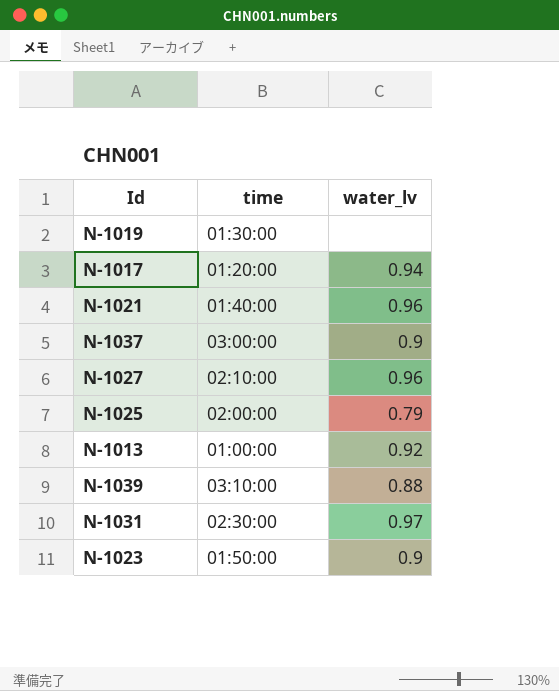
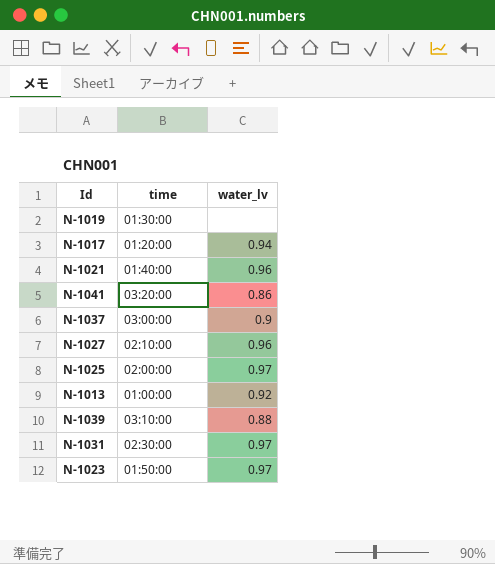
row N-1041: none -> 03:20:00 | 0.86
N-1025 | water_lv: 0.79 -> 0.97
N-1023 | water_lv: 0.9 -> 0.97

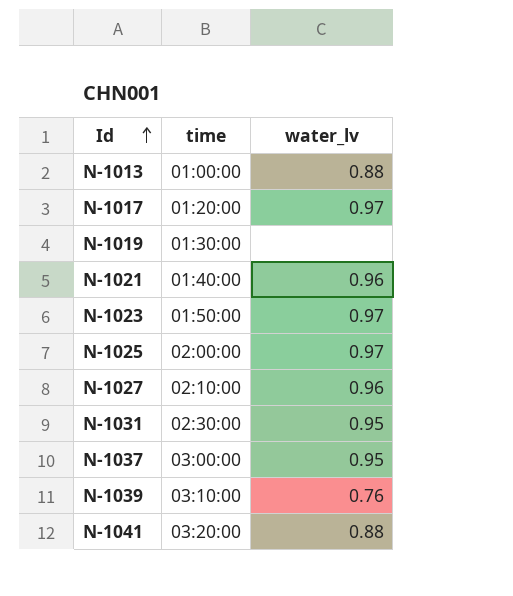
row order: none -> Id ascending
N-1013 | water_lv: 0.92 -> 0.88
N-1017 | water_lv: 0.94 -> 0.97
N-1031 | water_lv: 0.97 -> 0.95
N-1037 | water_lv: 0.9 -> 0.95
N-1039 | water_lv: 0.88 -> 0.76
N-1041 | water_lv: 0.86 -> 0.88

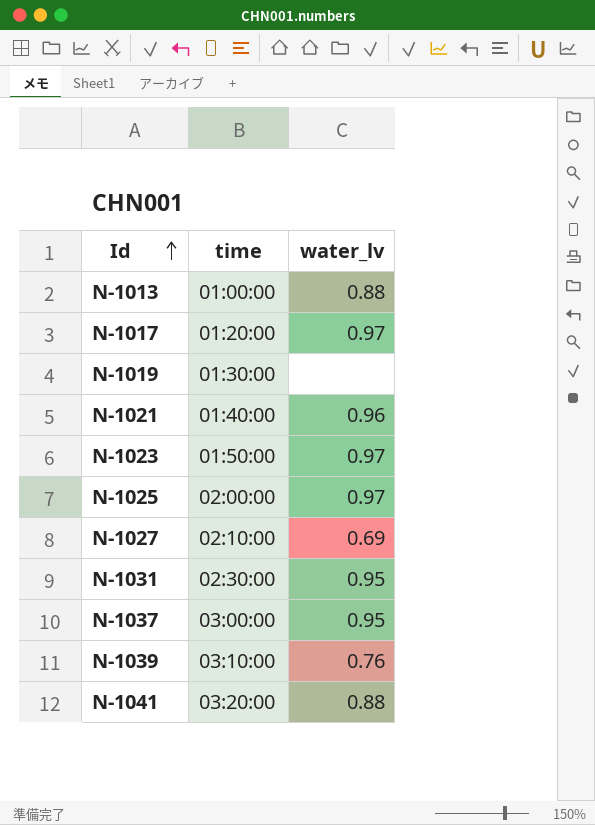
N-1027 | water_lv: 0.96 -> 0.69

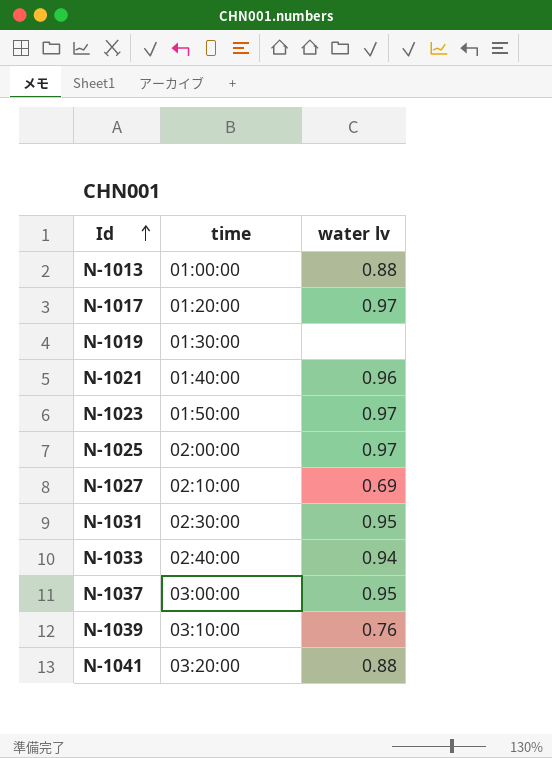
column name: water_lv -> water lv
row N-1033: none -> 02:40:00 | 0.94

